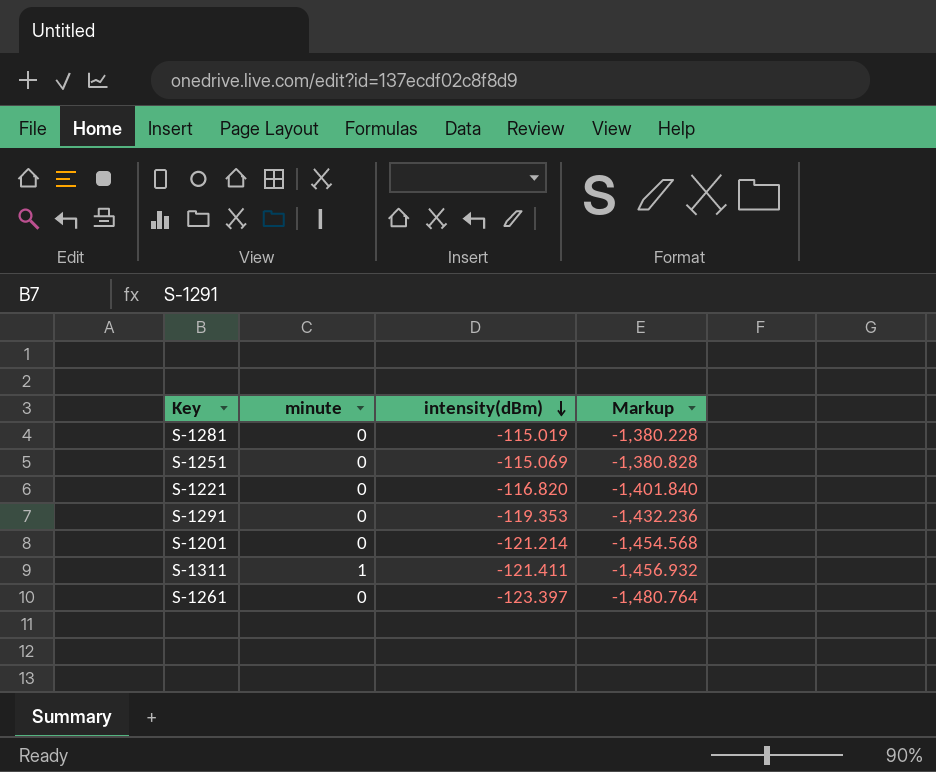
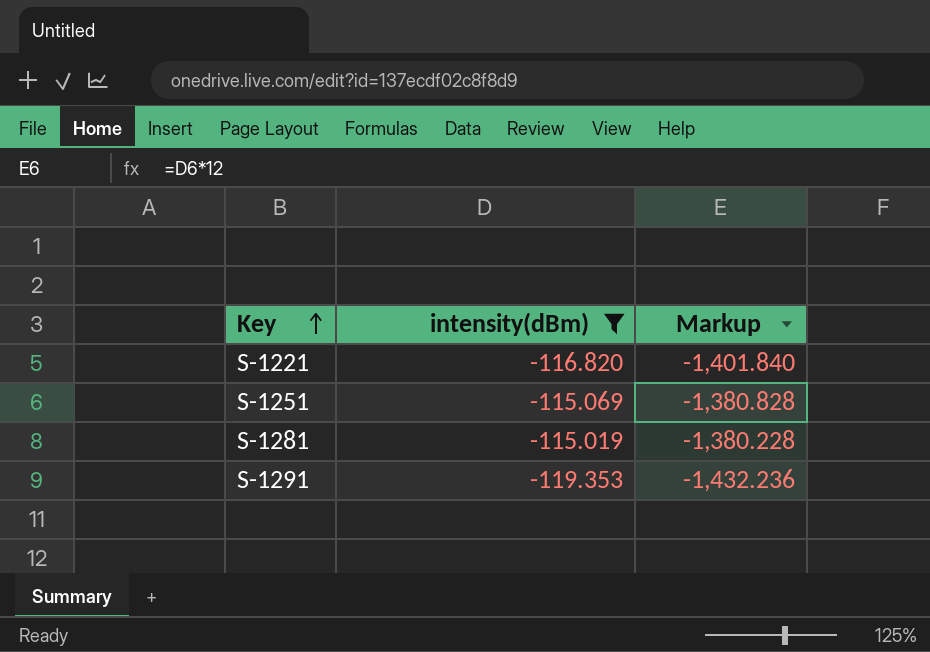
filter: none -> intensity(dBm) >= -119.353
row order: intensity(dBm) descending -> Key ascending
column minute | position: 2 -> none

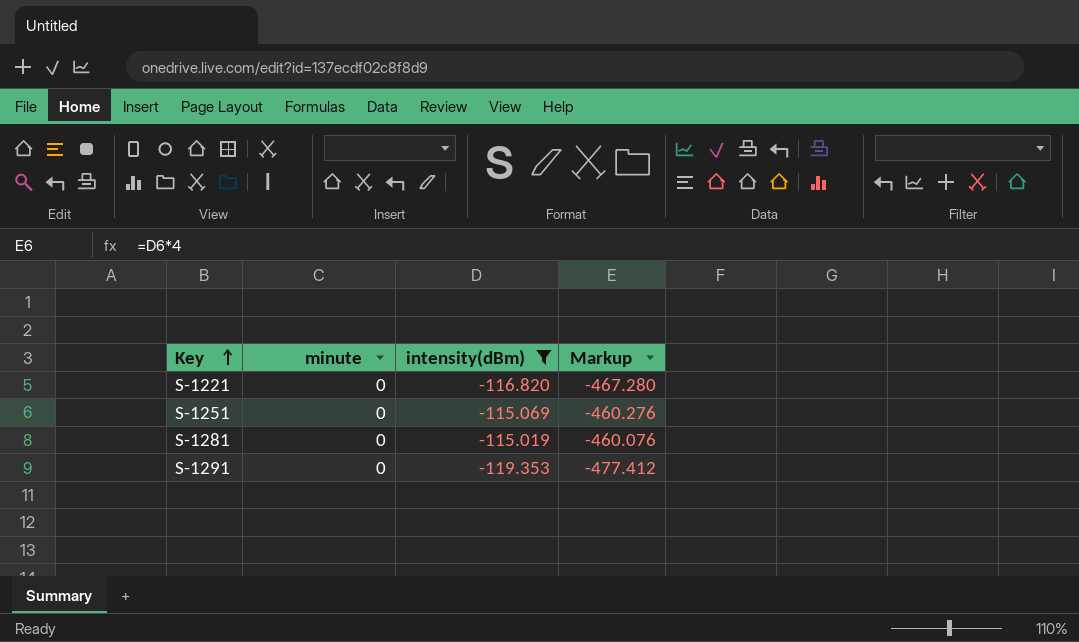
column minute | position: none -> 2
column Markup | formula: [intensity(dBm)] * 12 -> [intensity(dBm)] * 4

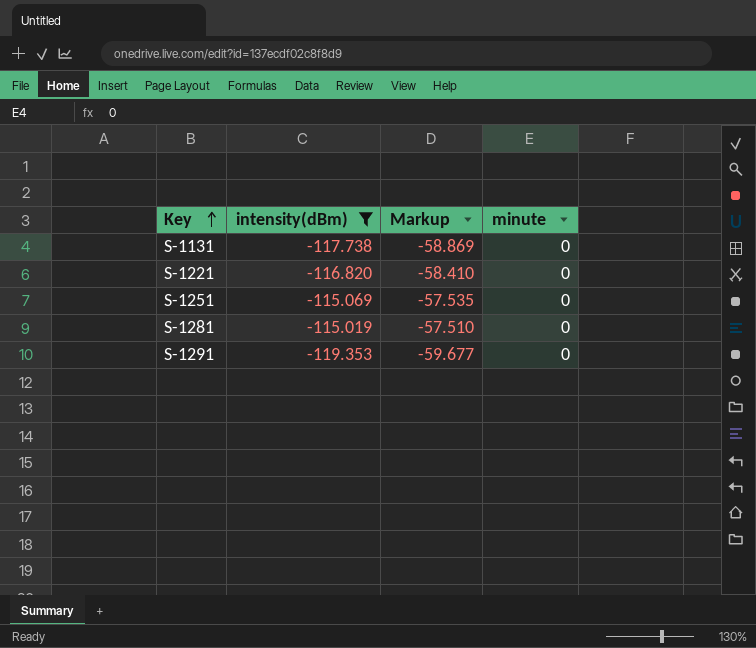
column Markup | formula: [intensity(dBm)] * 4 -> [intensity(dBm)] * 0.5
column minute | position: 2 -> 4
row S-1131: none -> -117.738 | -58.869 | 0

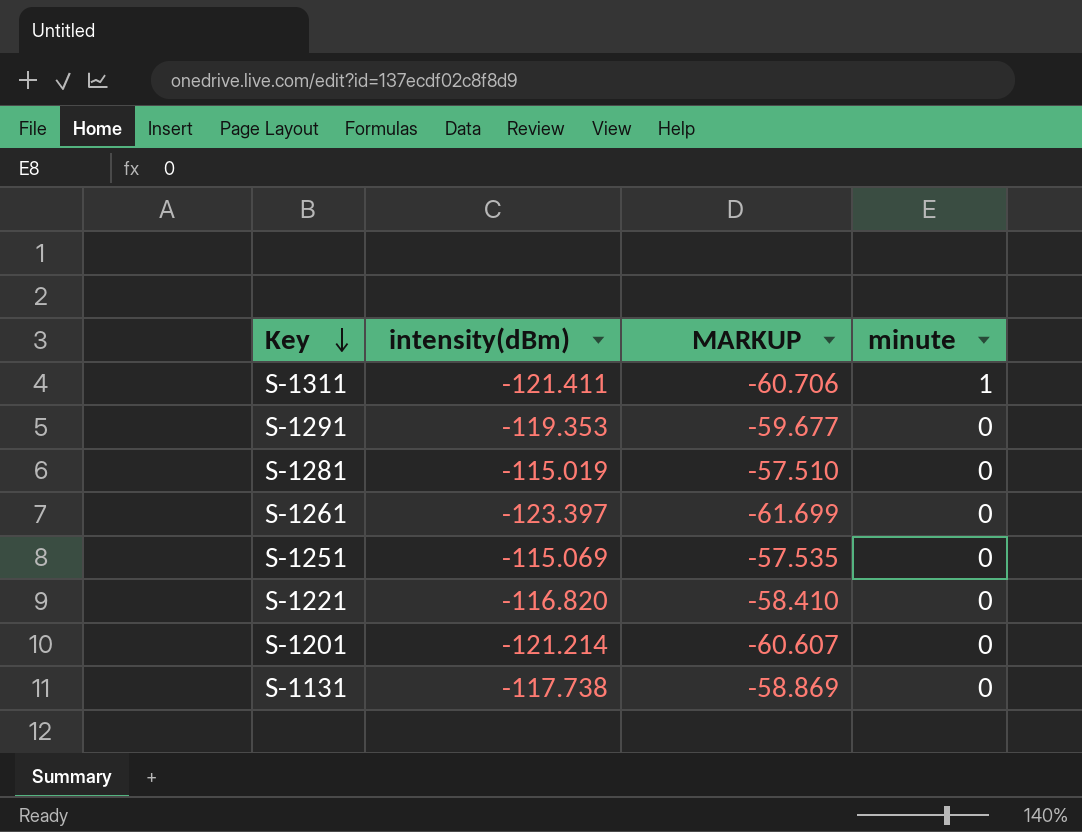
filter: intensity(dBm) >= -119.353 -> none
row order: Key ascending -> Key descending
column name: Markup -> MARKUP

